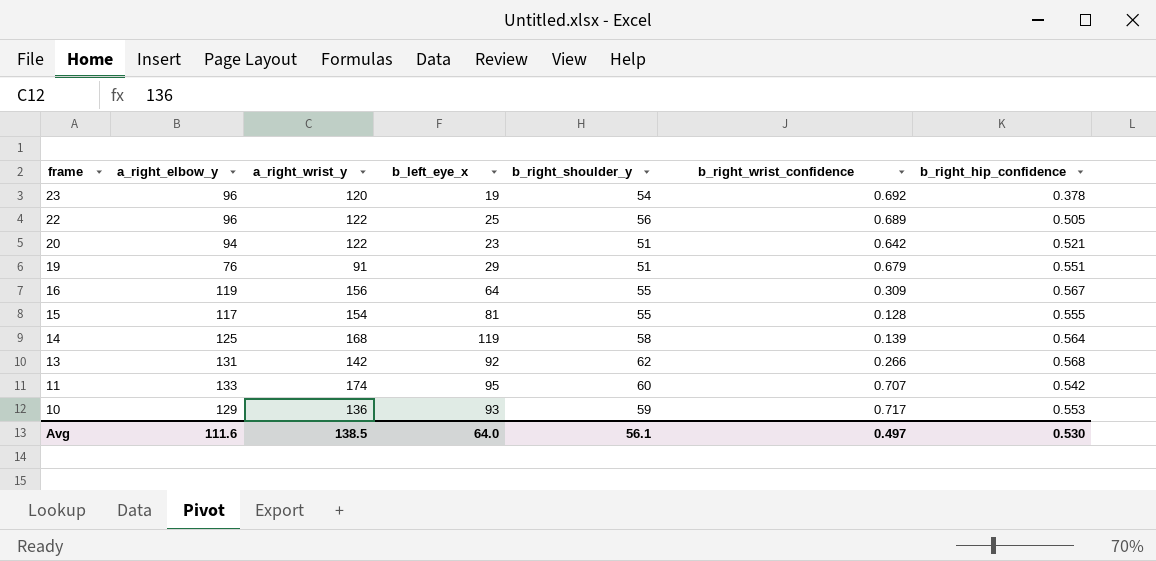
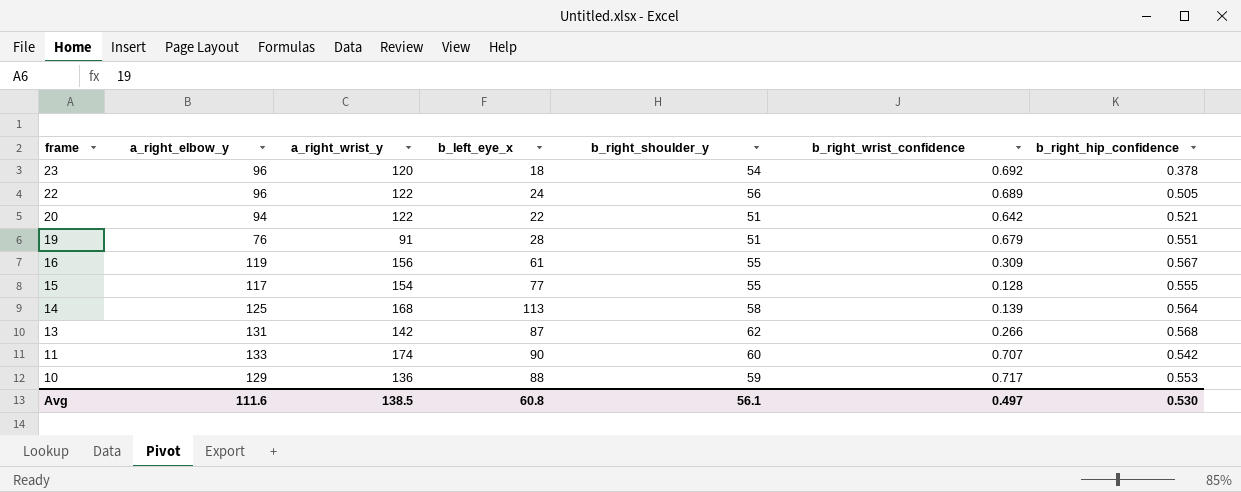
23 | b_left_eye_x: 19 -> 18
22 | b_left_eye_x: 25 -> 24
20 | b_left_eye_x: 23 -> 22
19 | b_left_eye_x: 29 -> 28
16 | b_left_eye_x: 64 -> 61
15 | b_left_eye_x: 81 -> 77
14 | b_left_eye_x: 119 -> 113
13 | b_left_eye_x: 92 -> 87
11 | b_left_eye_x: 95 -> 90
10 | b_left_eye_x: 93 -> 88
Avg | b_left_eye_x: 64.0 -> 60.8

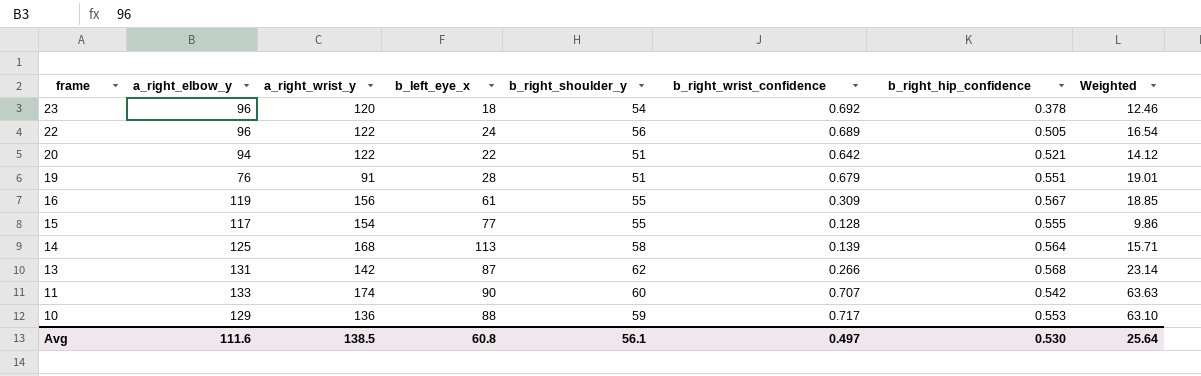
column Weighted | formula: none -> [b_left_eye_x] * [b_right_wrist_confidence]

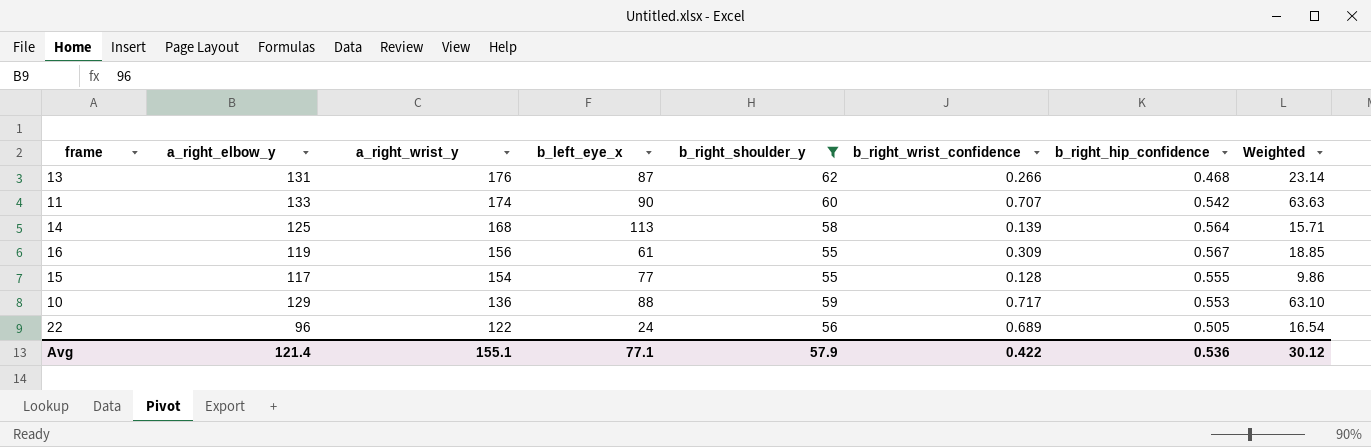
filter: none -> b_right_shoulder_y >= 55
row order: frame descending -> a_right_wrist_y descending
13 | a_right_wrist_y: 142 -> 176
13 | b_right_hip_confidence: 0.568 -> 0.468
Avg | a_right_elbow_y: 111.6 -> 121.4
Avg | a_right_wrist_y: 138.5 -> 155.1
Avg | b_left_eye_x: 60.8 -> 77.1
Avg | b_right_shoulder_y: 56.1 -> 57.9
Avg | b_right_wrist_confidence: 0.497 -> 0.422
Avg | b_right_hip_confidence: 0.530 -> 0.536
Avg | Weighted: 25.64 -> 30.12

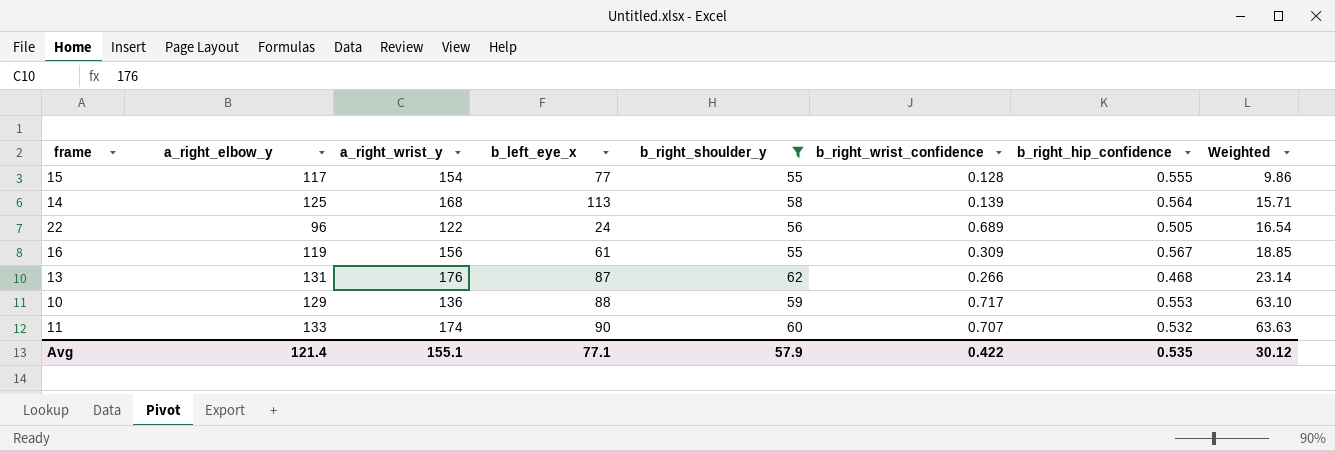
row order: a_right_wrist_y descending -> Weighted ascending
11 | b_right_hip_confidence: 0.542 -> 0.532
Avg | b_right_hip_confidence: 0.536 -> 0.535

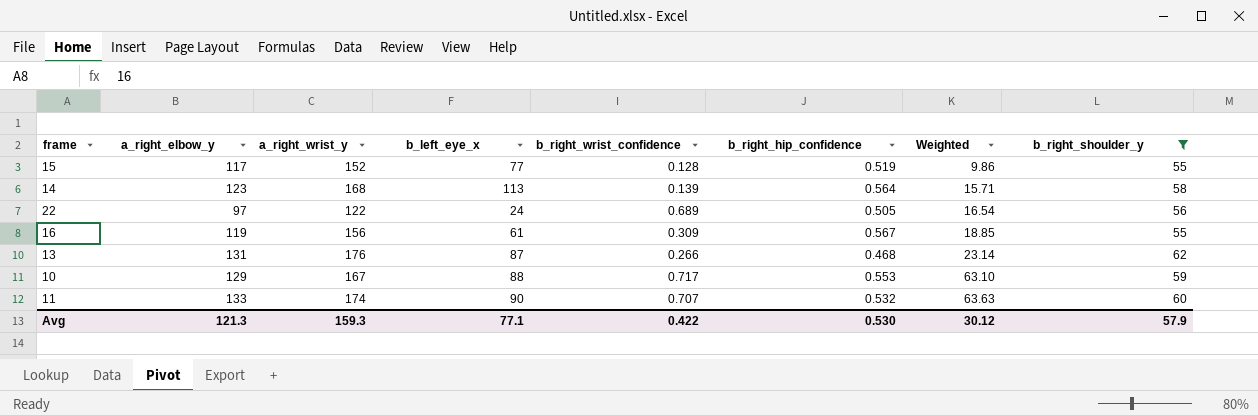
column b_right_shoulder_y | position: 5 -> 8
15 | a_right_wrist_y: 154 -> 152
15 | b_right_hip_confidence: 0.555 -> 0.519
14 | a_right_elbow_y: 125 -> 123
22 | a_right_elbow_y: 96 -> 97
10 | a_right_wrist_y: 136 -> 167
Avg | a_right_elbow_y: 121.4 -> 121.3
Avg | a_right_wrist_y: 155.1 -> 159.3
Avg | b_right_hip_confidence: 0.535 -> 0.530

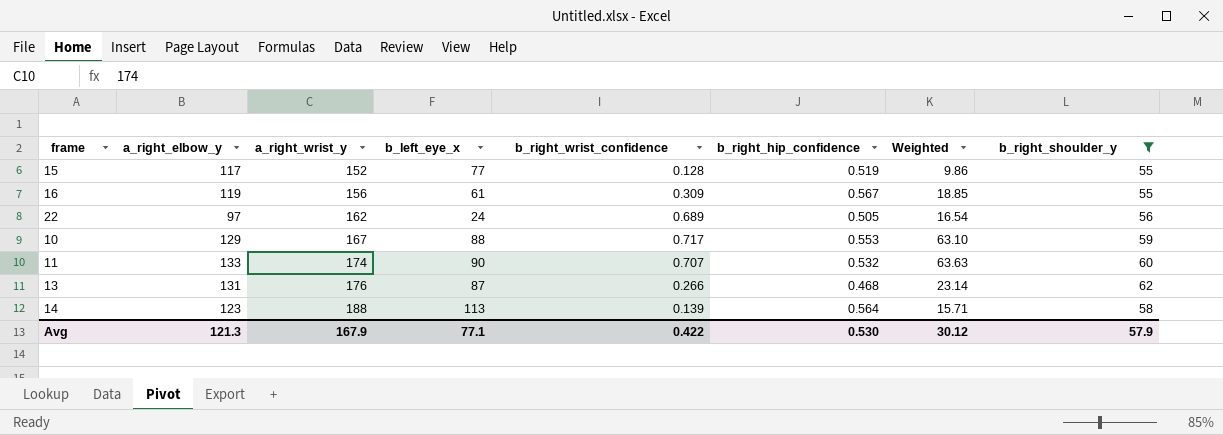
row order: Weighted ascending -> a_right_wrist_y ascending
22 | a_right_wrist_y: 122 -> 162
14 | a_right_wrist_y: 168 -> 188
Avg | a_right_wrist_y: 159.3 -> 167.9

